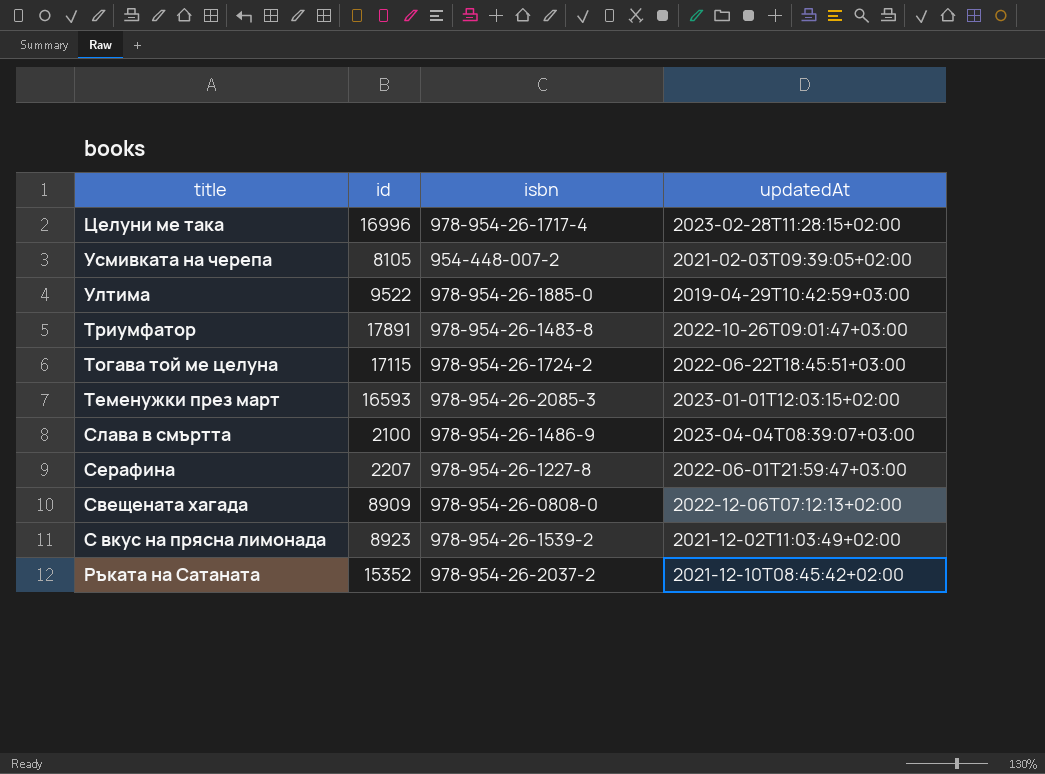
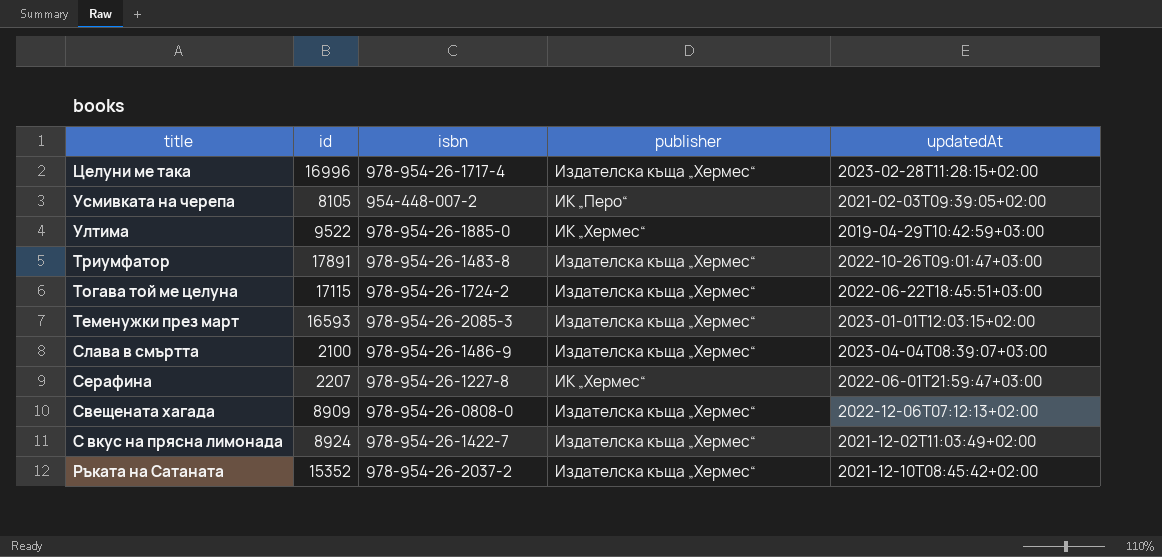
column publisher | position: none -> 4
С вкус на прясна лимонада | id: 8923 -> 8924
С вкус на прясна лимонада | isbn: 978-954-26-1539-2 -> 978-954-26-1422-7

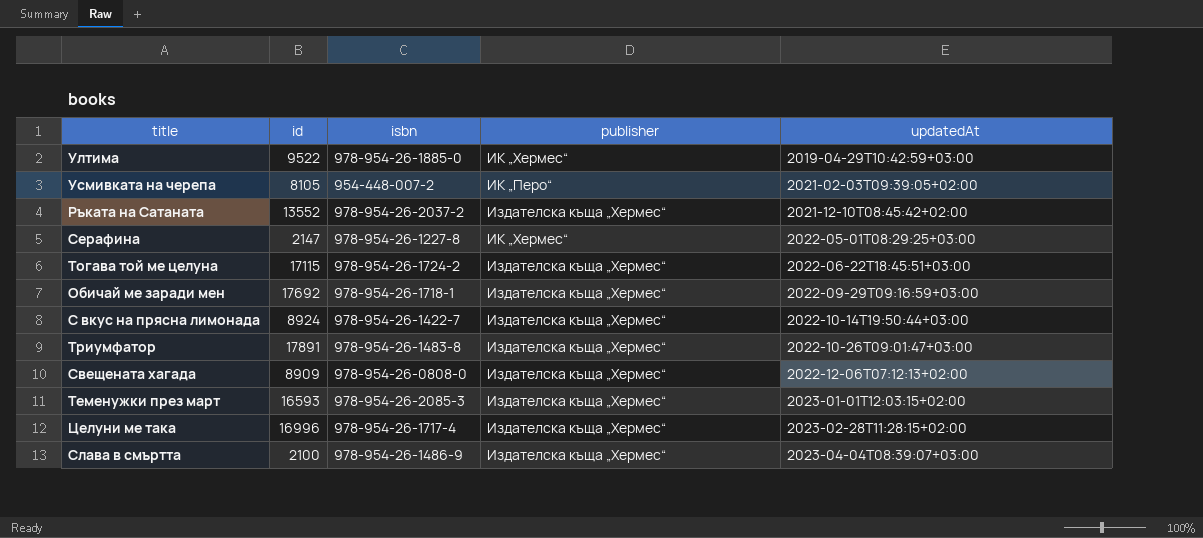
row order: title descending -> updatedAt ascending
Ръката на Сатаната | id: 15352 -> 13552
Серафина | id: 2207 -> 2147
Серафина | updatedAt: 2022-06-01T21:59:47+03:00 -> 2022-05-01T08:29:25+03:00
row Обичай ме заради мен: none -> 17692 | 978-954-26-1718-1 | Издателска къща „Хермес“ | 2022-09-29T09:16:59+03:00
С вкус на прясна лимонада | updatedAt: 2021-12-02T11:03:49+02:00 -> 2022-10-14T19:50:44+03:00

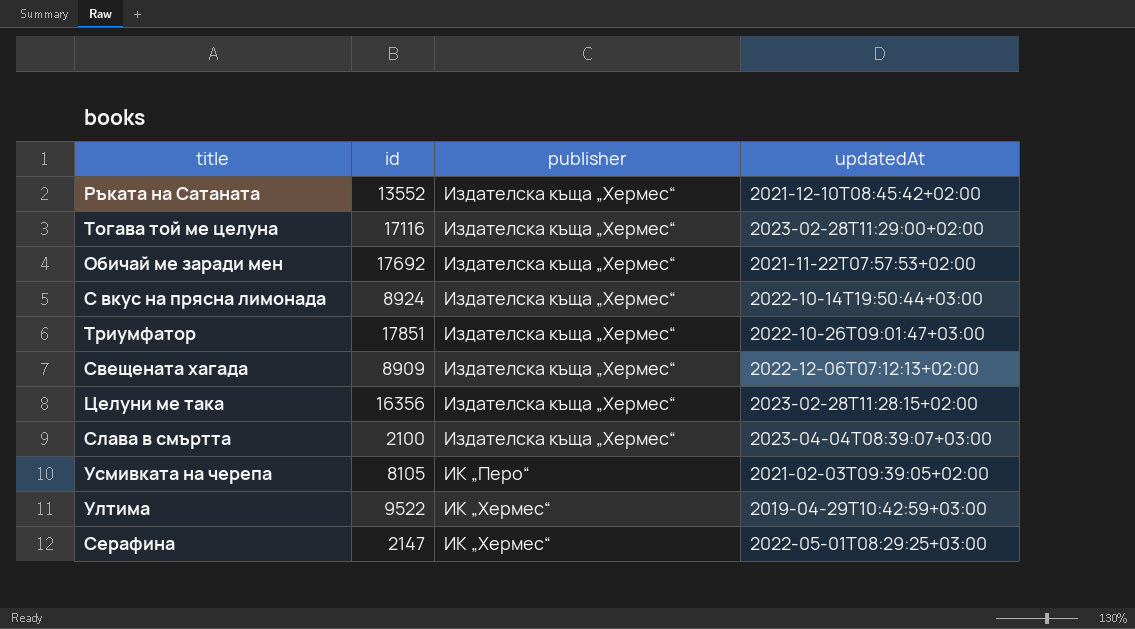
row order: updatedAt ascending -> publisher ascending
column isbn | position: 3 -> none
row Теменужки през март: 16593 | 978-954-26-2085-3 | Издателска къща „Хермес“ | 2023-01-01T12:03:15+02:00 -> none
Тогава той ме целуна | id: 17115 -> 17116
Тогава той ме целуна | updatedAt: 2022-06-22T18:45:51+03:00 -> 2023-02-28T11:29:00+02:00
Обичай ме заради мен | updatedAt: 2022-09-29T09:16:59+03:00 -> 2021-11-22T07:57:53+02:00
Триумфатор | id: 17891 -> 17851
Целуни ме така | id: 16996 -> 16356

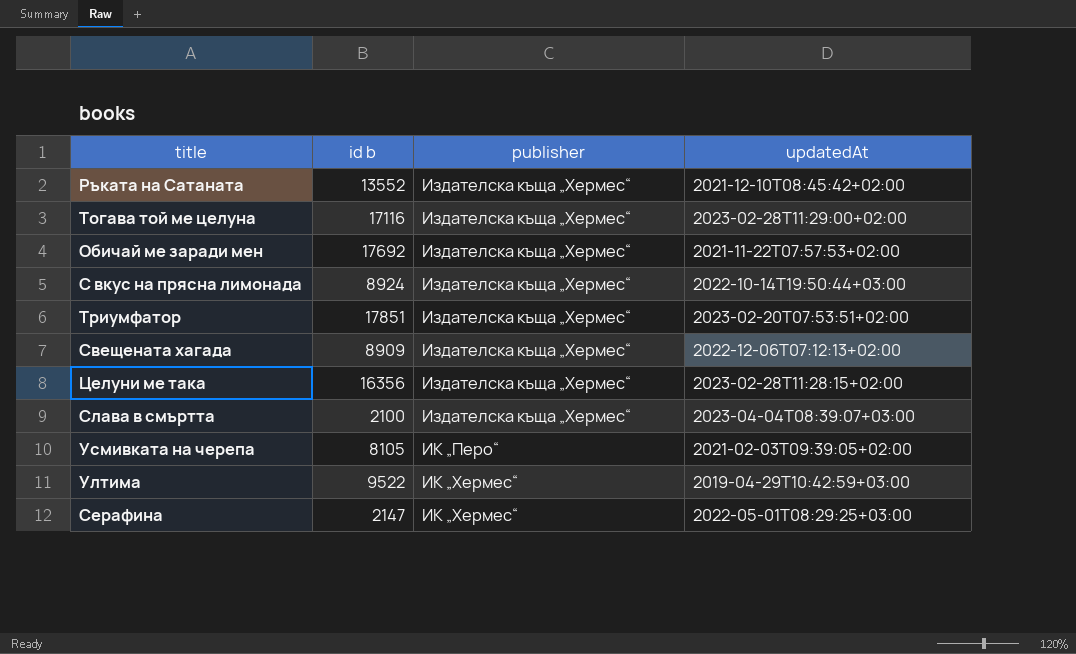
column name: id -> id b
Триумфатор | updatedAt: 2022-10-26T09:01:47+03:00 -> 2023-02-20T07:53:51+02:00

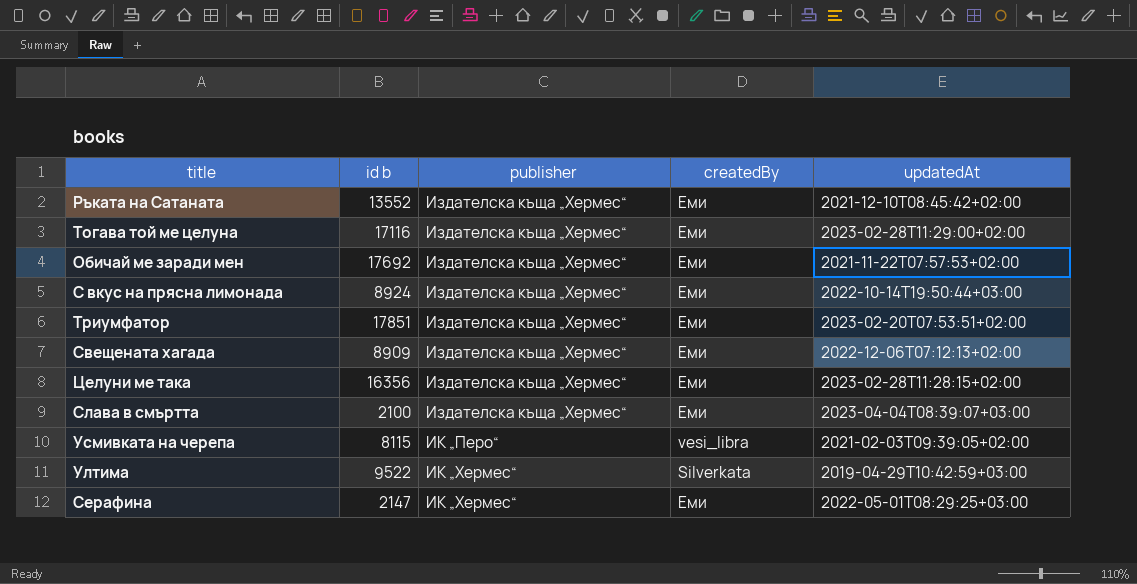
column createdBy | position: none -> 4
Усмивката на черепа | id b: 8105 -> 8115

